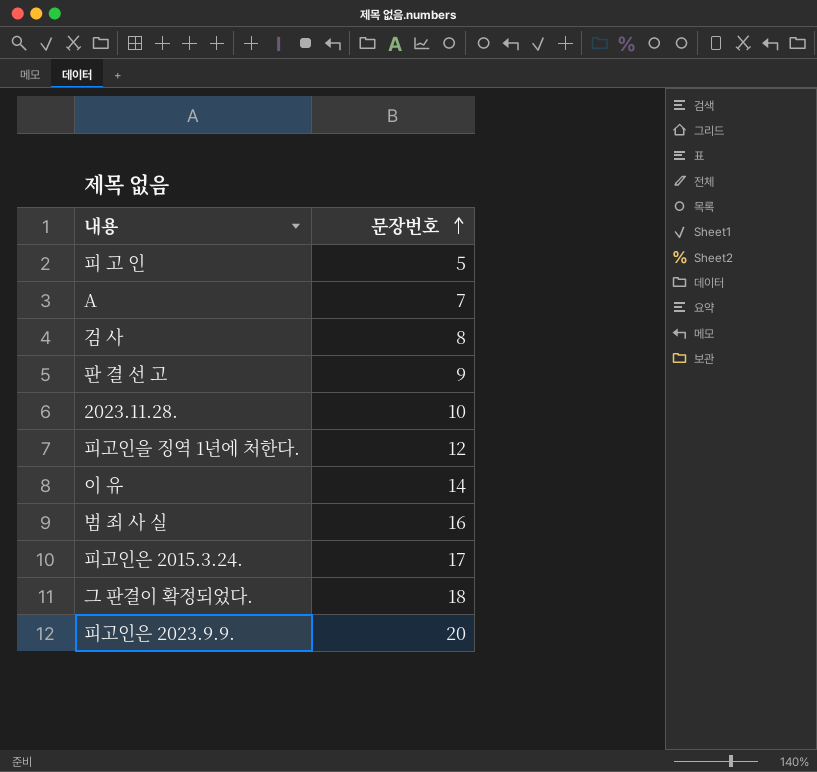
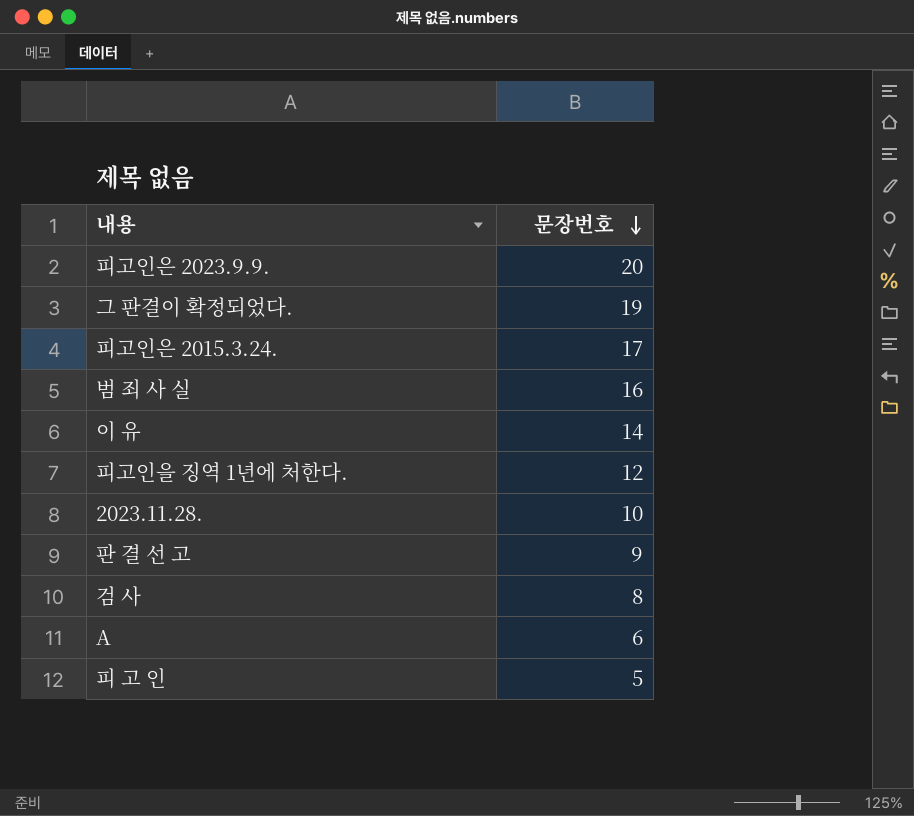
row order: 문장번호 ascending -> 문장번호 descending
그 판결이 확정되었다. | 문장번호: 18 -> 19
A | 문장번호: 7 -> 6

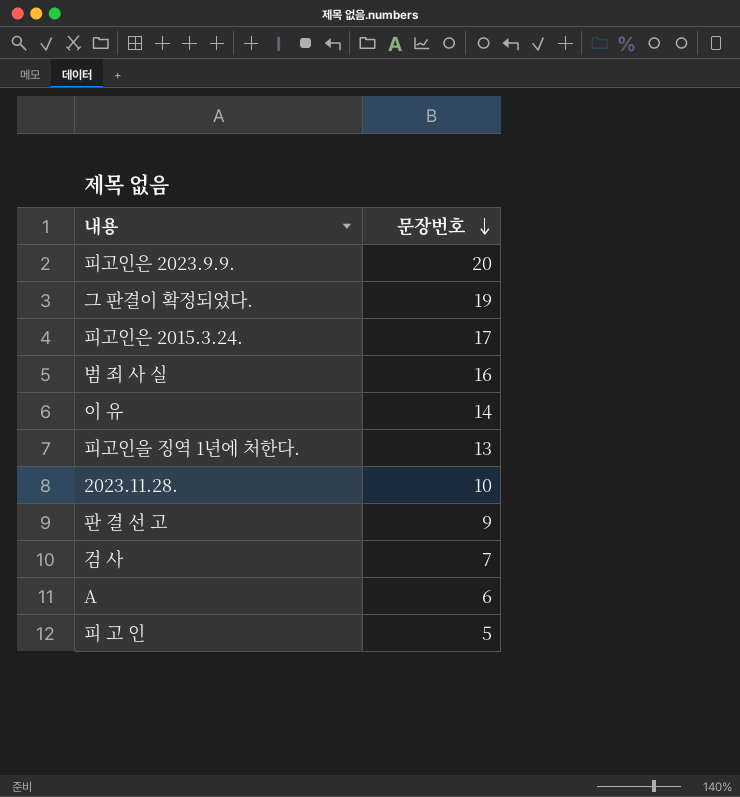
피고인을 징역 1년에 처한다. | 문장번호: 12 -> 13
검 사 | 문장번호: 8 -> 7

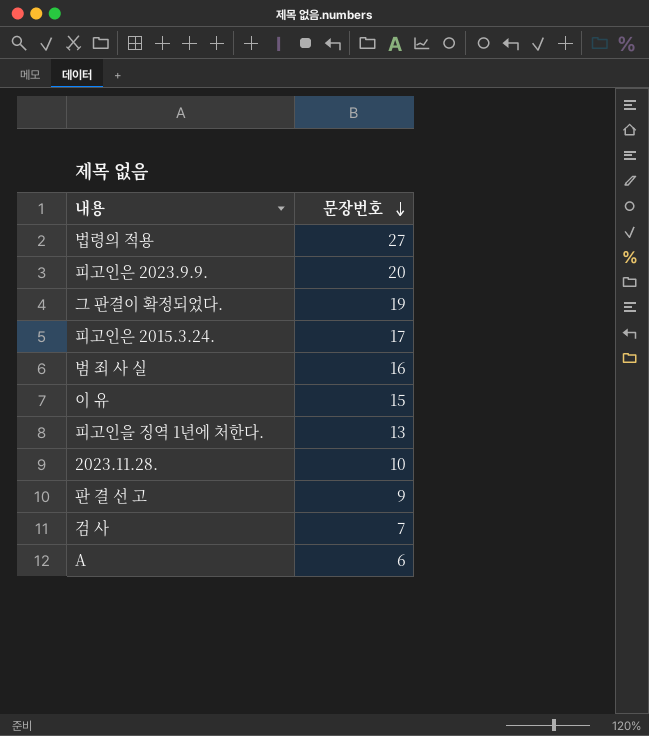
row 피 고 인: 5 -> none
row 법령의 적용: none -> 27
이 유 | 문장번호: 14 -> 15

